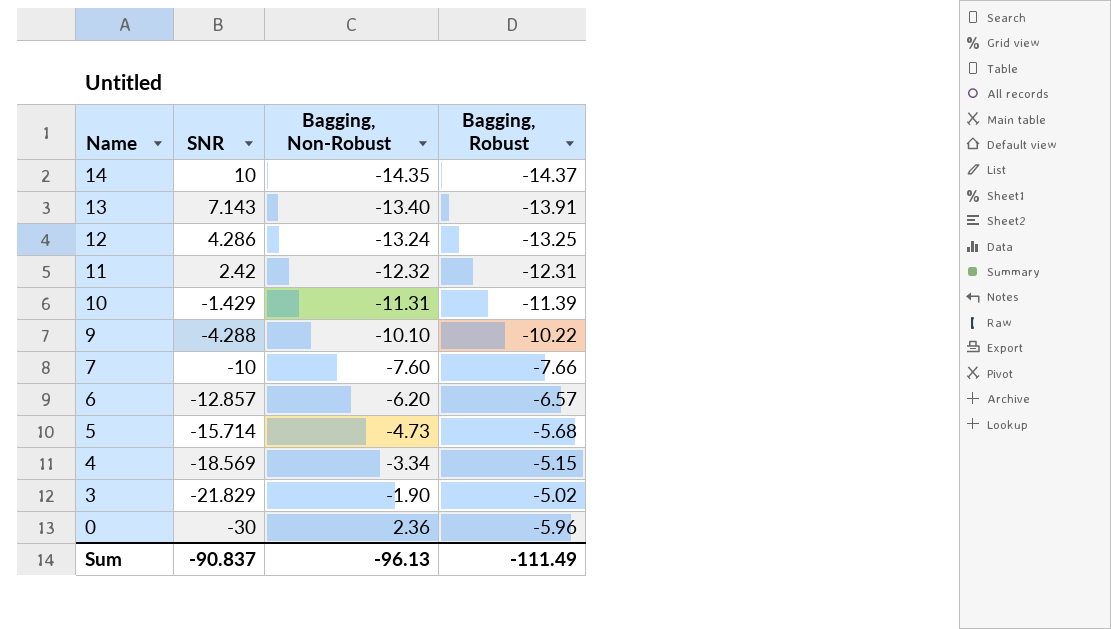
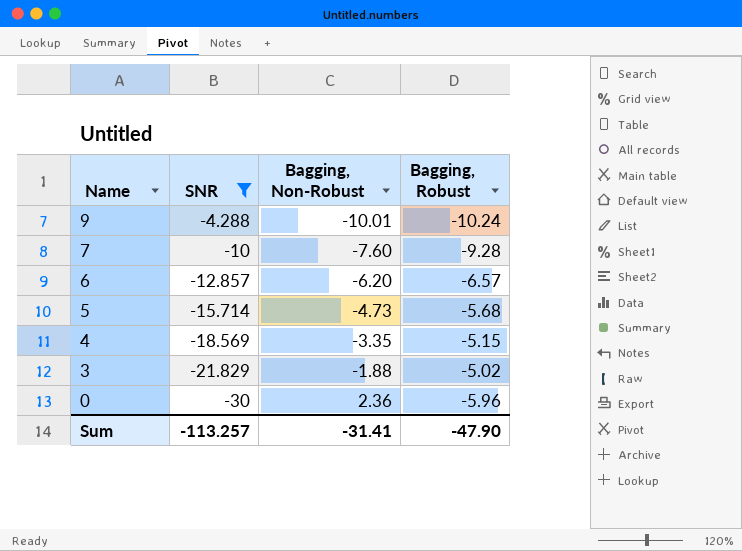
filter: none -> SNR <= -4.288
9 | Bagging, Non-Robust: -10.10 -> -10.01
9 | Bagging, Robust: -10.22 -> -10.24
7 | Bagging, Robust: -7.66 -> -9.28
4 | Bagging, Non-Robust: -3.34 -> -3.35
3 | Bagging, Non-Robust: -1.90 -> -1.88
Sum | SNR: -90.837 -> -113.257
Sum | Bagging, Non-Robust: -96.13 -> -31.41
Sum | Bagging, Robust: -111.49 -> -47.90

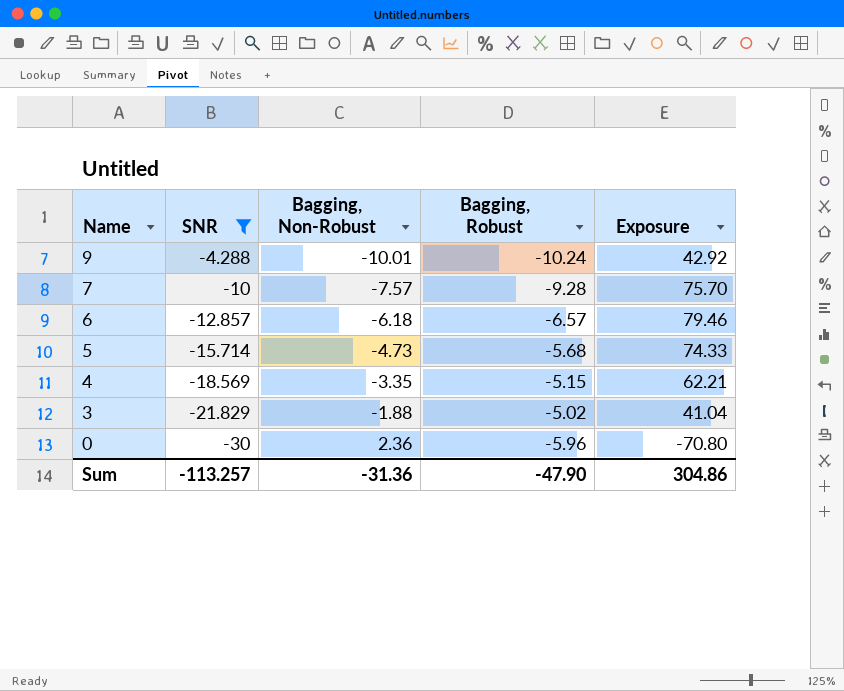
column Exposure | formula: none -> [SNR] * [Bagging, Non-Robust]
7 | Bagging, Non-Robust: -7.60 -> -7.57
6 | Bagging, Non-Robust: -6.20 -> -6.18
Sum | Bagging, Non-Robust: -31.41 -> -31.36

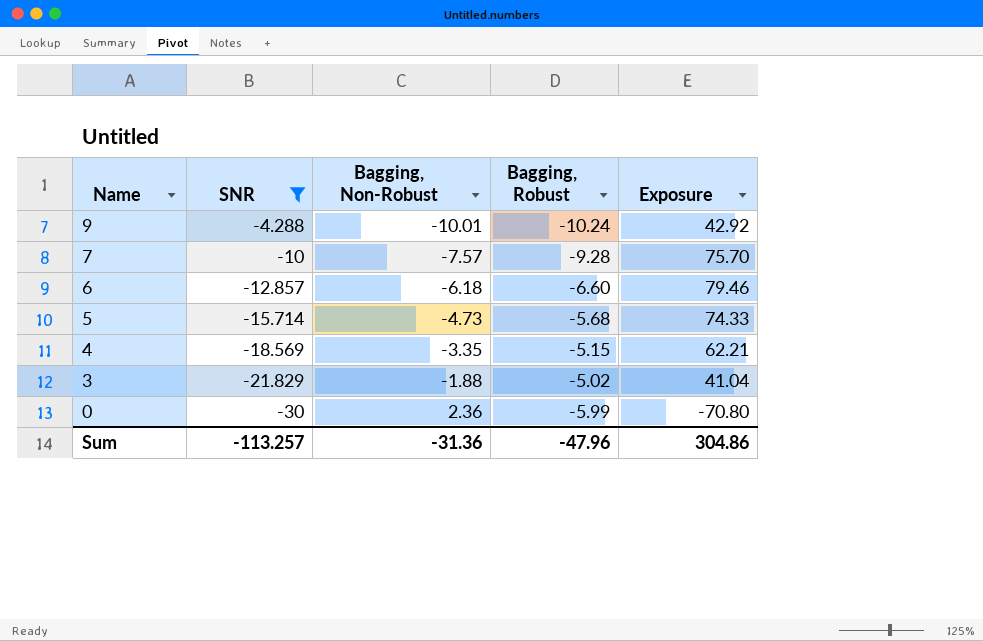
6 | Bagging, Robust: -6.57 -> -6.60
0 | Bagging, Robust: -5.96 -> -5.99
Sum | Bagging, Robust: -47.90 -> -47.96

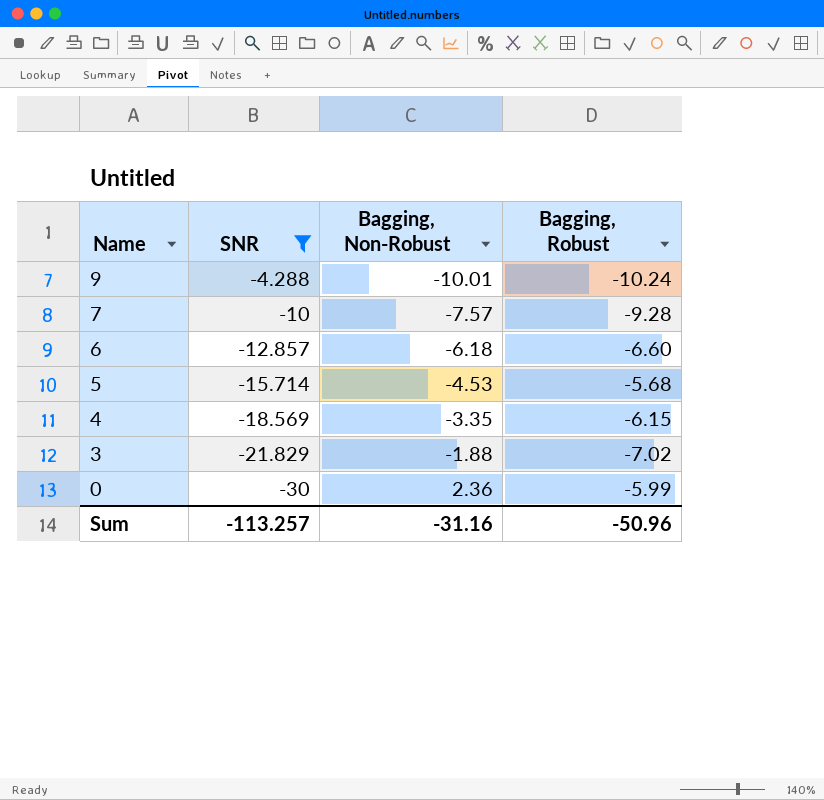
column Exposure | formula: [SNR] * [Bagging, Non-Robust] -> none
5 | Bagging, Non-Robust: -4.73 -> -4.53
4 | Bagging, Robust: -5.15 -> -6.15
3 | Bagging, Robust: -5.02 -> -7.02
Sum | Bagging, Non-Robust: -31.36 -> -31.16
Sum | Bagging, Robust: -47.96 -> -50.96

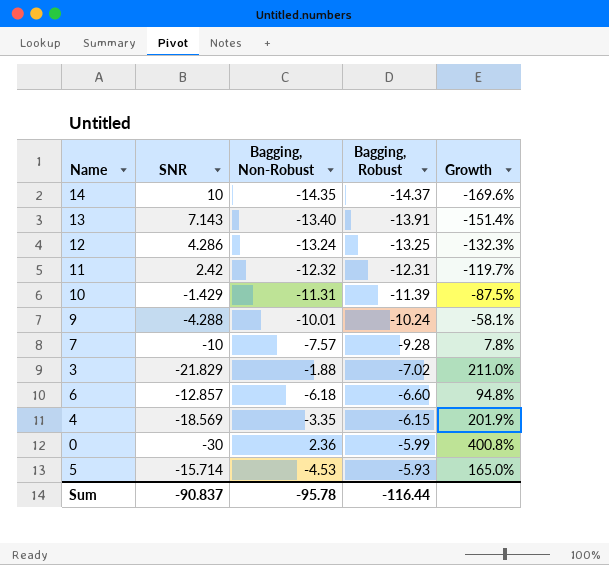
filter: SNR <= -4.288 -> none
row order: Name descending -> Bagging, Robust ascending
column Growth | formula: none -> ([SNR] - [Bagging, Robust]) / [Bagging, Robust]
5 | Bagging, Robust: -5.68 -> -5.93
Sum | SNR: -113.257 -> -90.837
Sum | Bagging, Non-Robust: -31.16 -> -95.78
Sum | Bagging, Robust: -50.96 -> -116.44

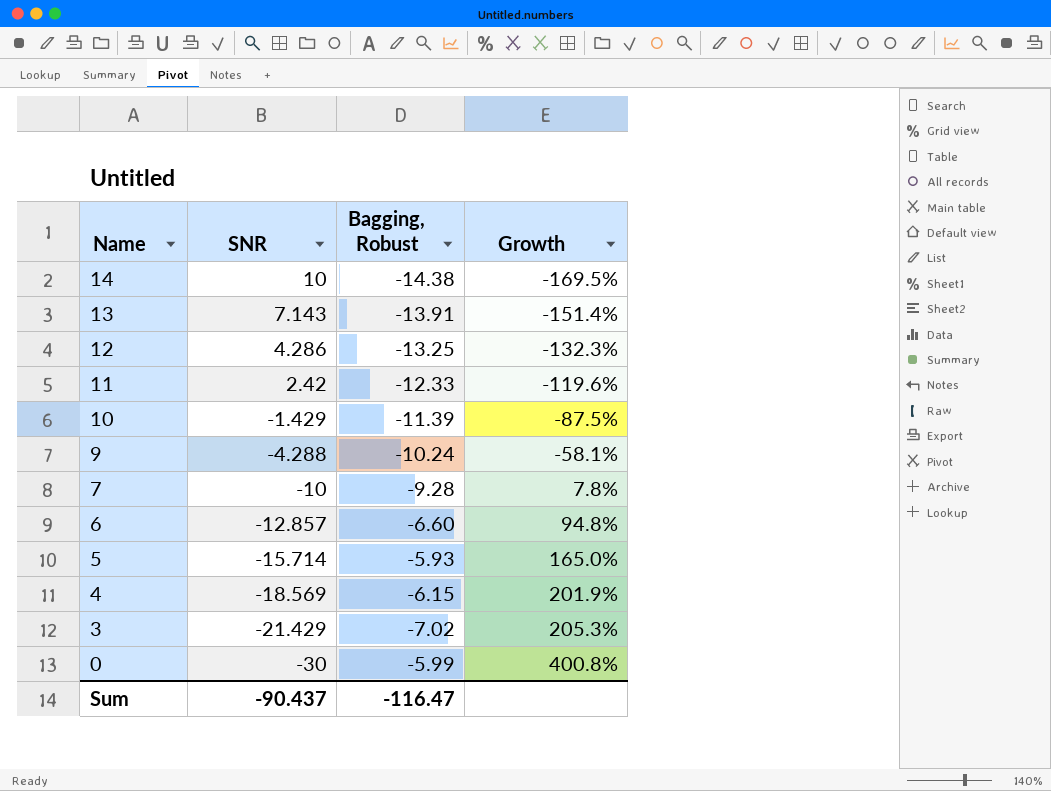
row order: Bagging, Robust ascending -> Name descending
column Bagging, Non-Robust | position: 3 -> none
14 | Bagging, Robust: -14.37 -> -14.38
14 | Growth: -169.6% -> -169.5%
11 | Bagging, Robust: -12.31 -> -12.33
11 | Growth: -119.7% -> -119.6%
3 | SNR: -21.829 -> -21.429
3 | Growth: 211.0% -> 205.3%
Sum | SNR: -90.837 -> -90.437
Sum | Bagging, Robust: -116.44 -> -116.47

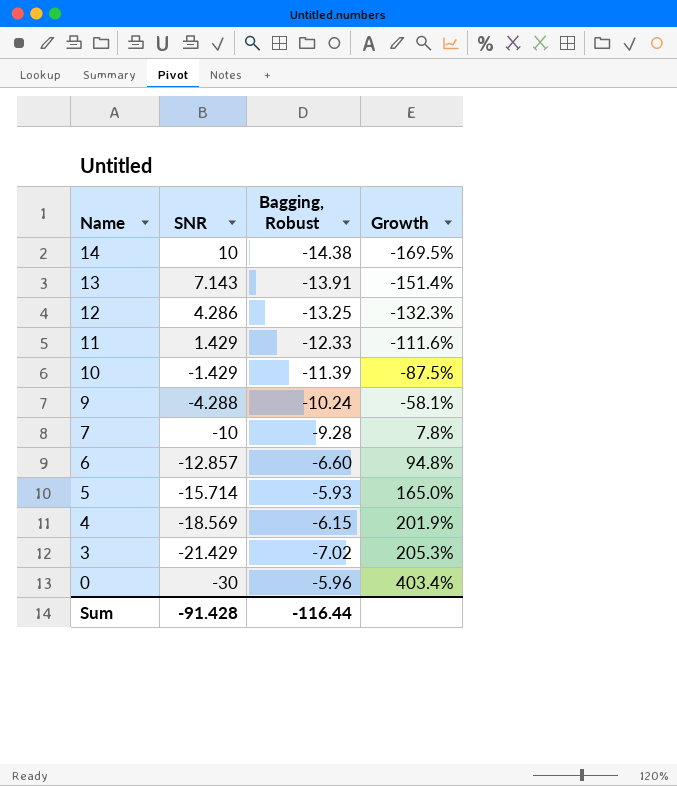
11 | SNR: 2.42 -> 1.429
11 | Growth: -119.6% -> -111.6%
0 | Bagging, Robust: -5.99 -> -5.96
0 | Growth: 400.8% -> 403.4%
Sum | SNR: -90.437 -> -91.428
Sum | Bagging, Robust: -116.47 -> -116.44

